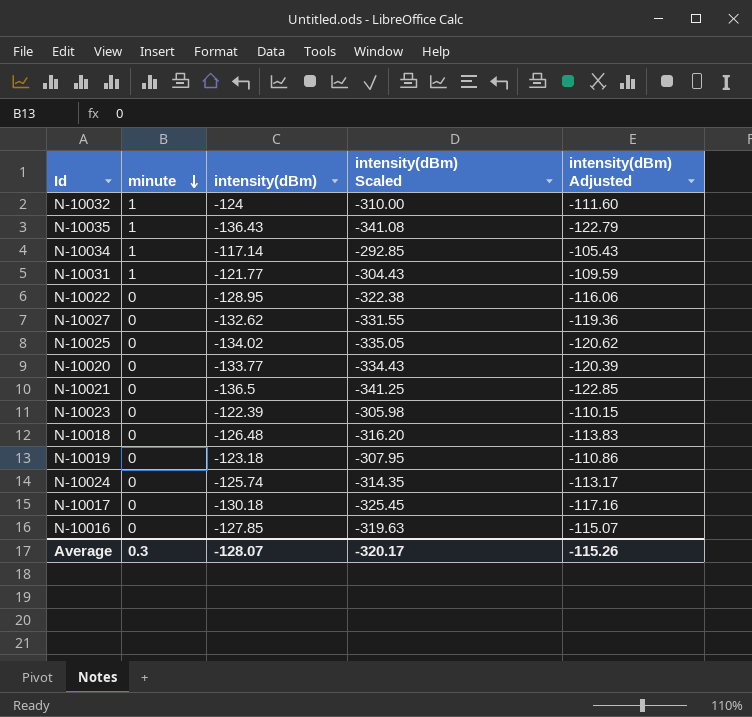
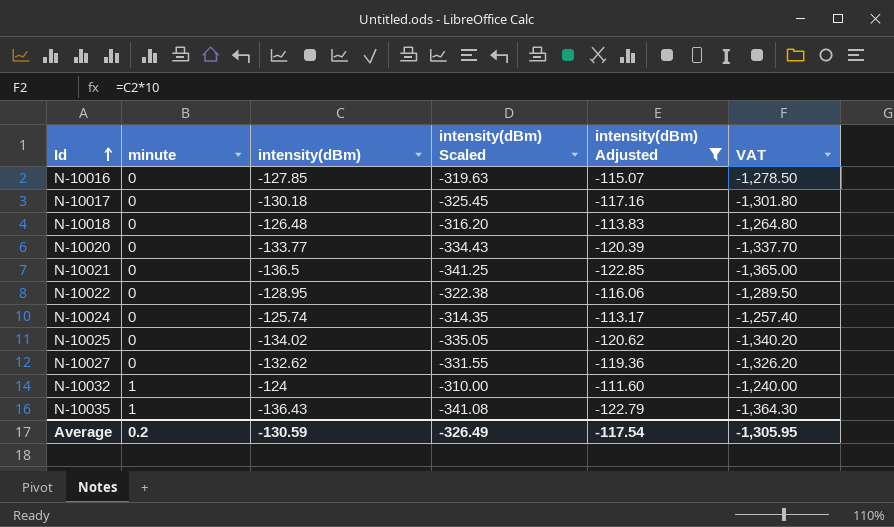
filter: none -> intensity(dBm) Adjusted <= -111.60
row order: minute descending -> Id ascending
column VAT | formula: none -> [intensity(dBm)] * 10
Average | minute: 0.3 -> 0.2
Average | intensity(dBm): -128.07 -> -130.59
Average | intensity(dBm) Scaled: -320.17 -> -326.49
Average | intensity(dBm) Adjusted: -115.26 -> -117.54

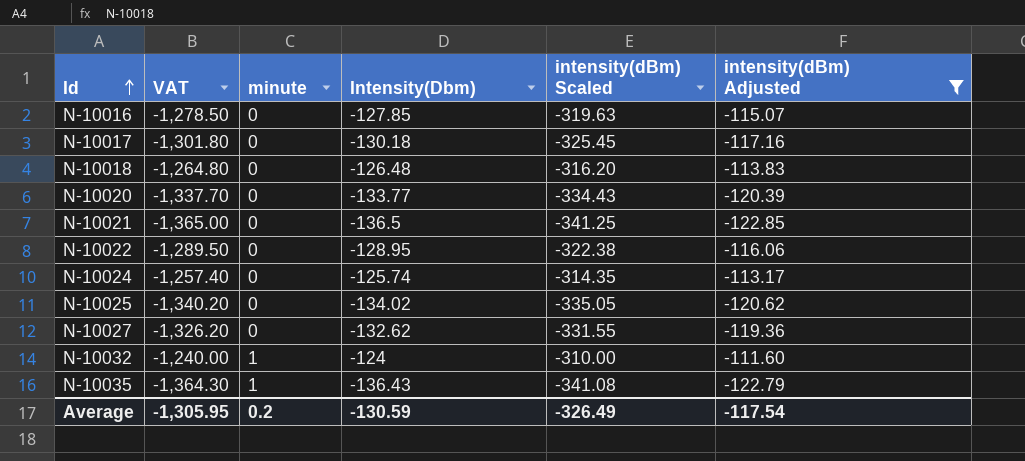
column VAT | position: 6 -> 2
column name: intensity(dBm) -> Intensity(Dbm)

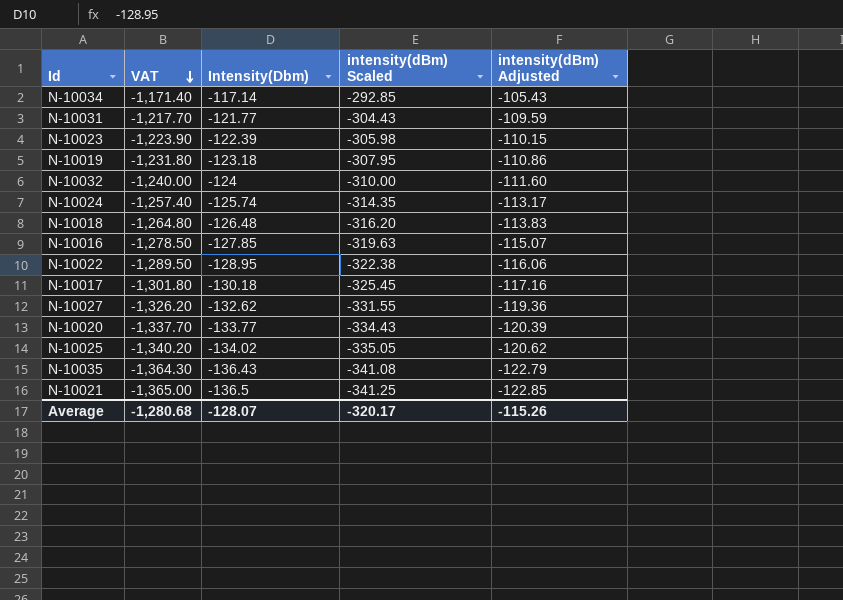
filter: intensity(dBm) Adjusted <= -111.60 -> none
row order: Id ascending -> VAT descending
column minute | position: 3 -> none
Average | VAT: -1,305.95 -> -1,280.68
Average | Intensity(Dbm): -130.59 -> -128.07
Average | intensity(dBm) Scaled: -326.49 -> -320.17
Average | intensity(dBm) Adjusted: -117.54 -> -115.26

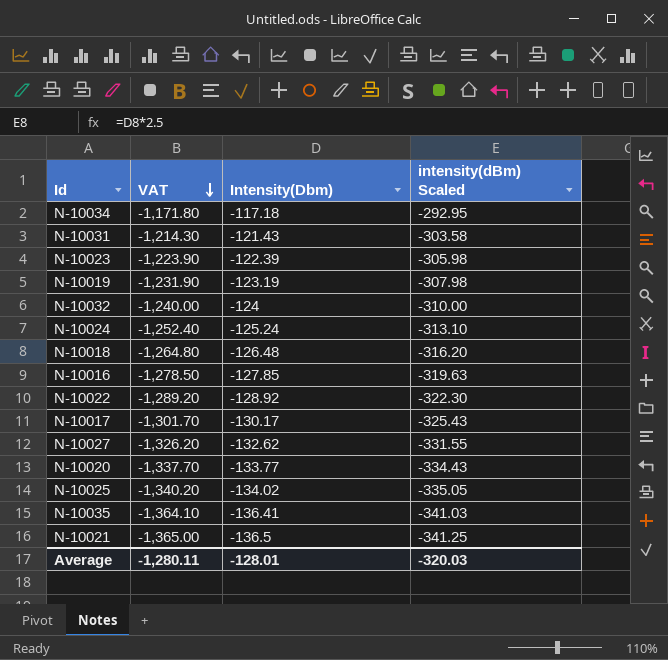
column intensity(dBm) Adjusted | formula: [Intensity(Dbm)] * 0.9 -> none
N-10034 | VAT: -1,171.40 -> -1,171.80
N-10034 | Intensity(Dbm): -117.14 -> -117.18
N-10034 | intensity(dBm) Scaled: -292.85 -> -292.95
N-10031 | VAT: -1,217.70 -> -1,214.30
N-10031 | Intensity(Dbm): -121.77 -> -121.43
N-10031 | intensity(dBm) Scaled: -304.43 -> -303.58
N-10019 | VAT: -1,231.80 -> -1,231.90
N-10019 | Intensity(Dbm): -123.18 -> -123.19
N-10019 | intensity(dBm) Scaled: -307.95 -> -307.98
N-10024 | VAT: -1,257.40 -> -1,252.40
N-10024 | Intensity(Dbm): -125.74 -> -125.24
N-10024 | intensity(dBm) Scaled: -314.35 -> -313.10
N-10022 | VAT: -1,289.50 -> -1,289.20
N-10022 | Intensity(Dbm): -128.95 -> -128.92
N-10022 | intensity(dBm) Scaled: -322.38 -> -322.30
N-10017 | VAT: -1,301.80 -> -1,301.70
N-10017 | Intensity(Dbm): -130.18 -> -130.17
N-10017 | intensity(dBm) Scaled: -325.45 -> -325.43
N-10035 | VAT: -1,364.30 -> -1,364.10
N-10035 | Intensity(Dbm): -136.43 -> -136.41
N-10035 | intensity(dBm) Scaled: -341.08 -> -341.03
Average | VAT: -1,280.68 -> -1,280.11
Average | Intensity(Dbm): -128.07 -> -128.01
Average | intensity(dBm) Scaled: -320.17 -> -320.03

